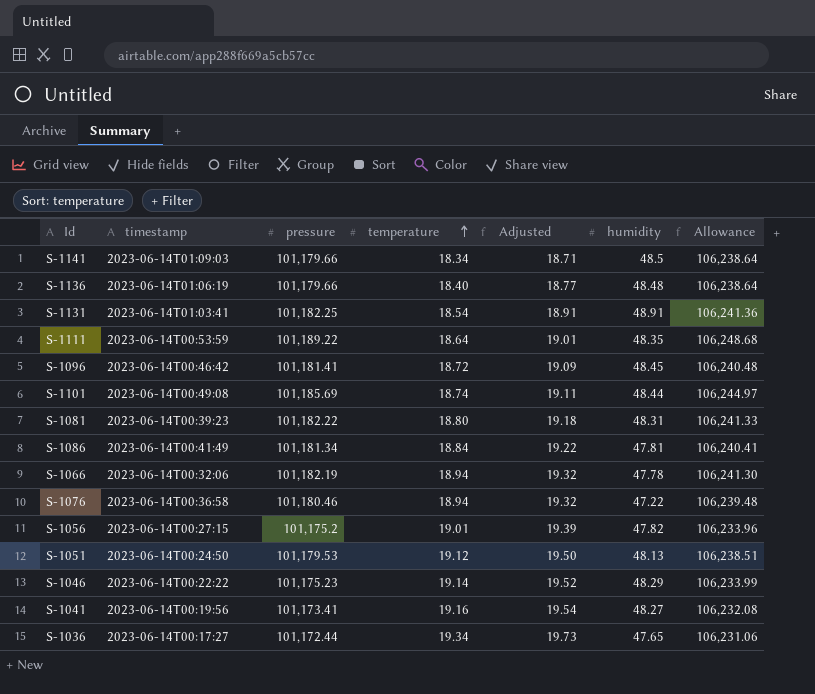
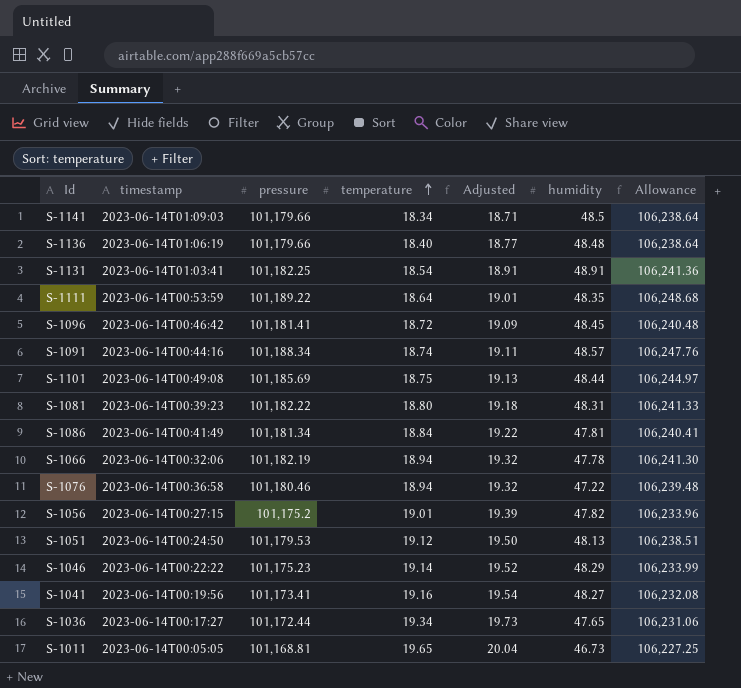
row S-1091: none -> 2023-06-14T00:44:16 | 101,188.34 | 18.74 | 19.11 | 48.57 | 106,247.76
S-1101 | temperature: 18.74 -> 18.75
S-1101 | Adjusted: 19.11 -> 19.13
row S-1011: none -> 2023-06-14T00:05:05 | 101,168.81 | 19.65 | 20.04 | 46.73 | 106,227.25

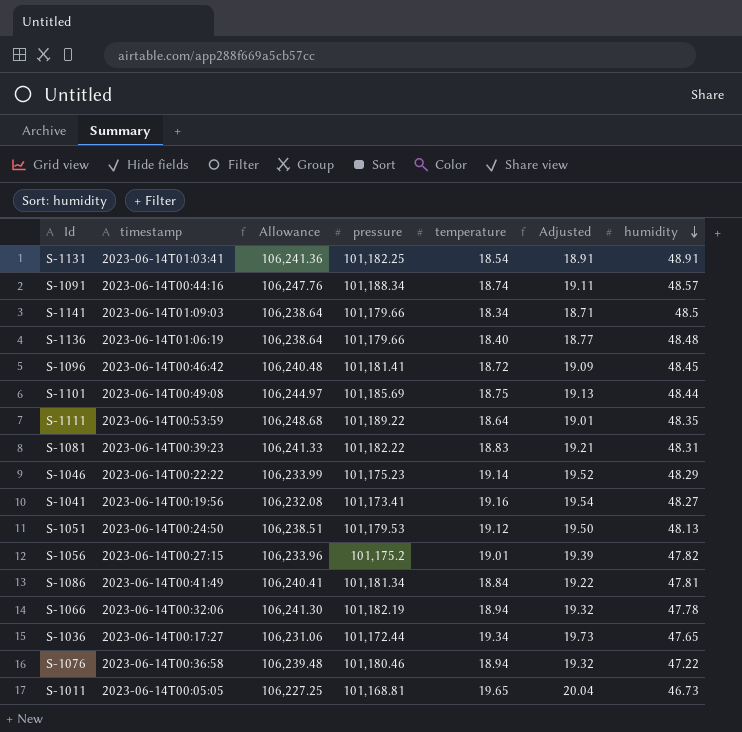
row order: temperature ascending -> humidity descending
column Allowance | position: 7 -> 3
S-1081 | temperature: 18.80 -> 18.83
S-1081 | Adjusted: 19.18 -> 19.21

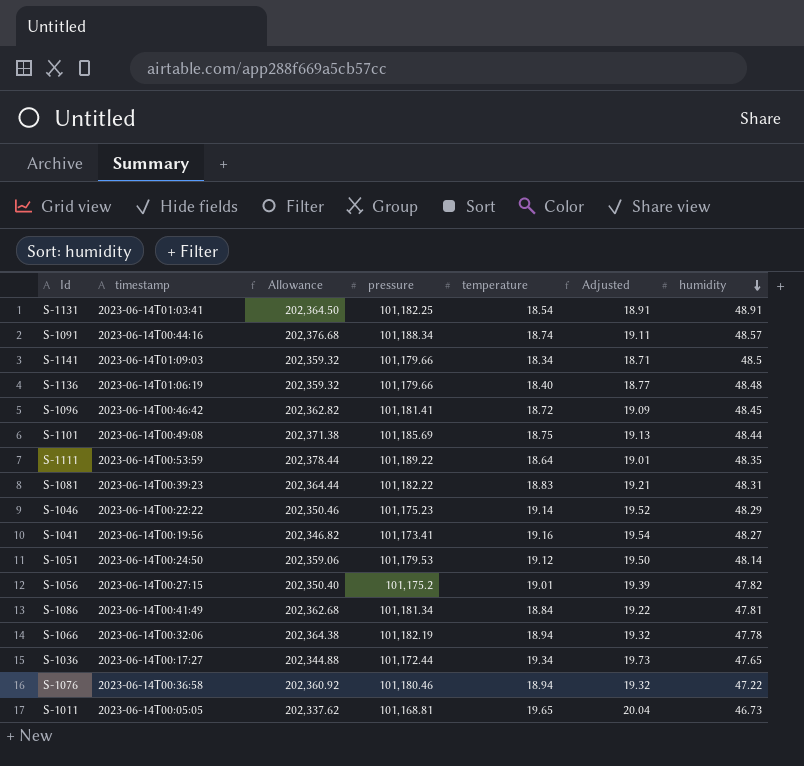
column Allowance | formula: [pressure] * 1.05 -> [pressure] * 2
S-1051 | humidity: 48.13 -> 48.14

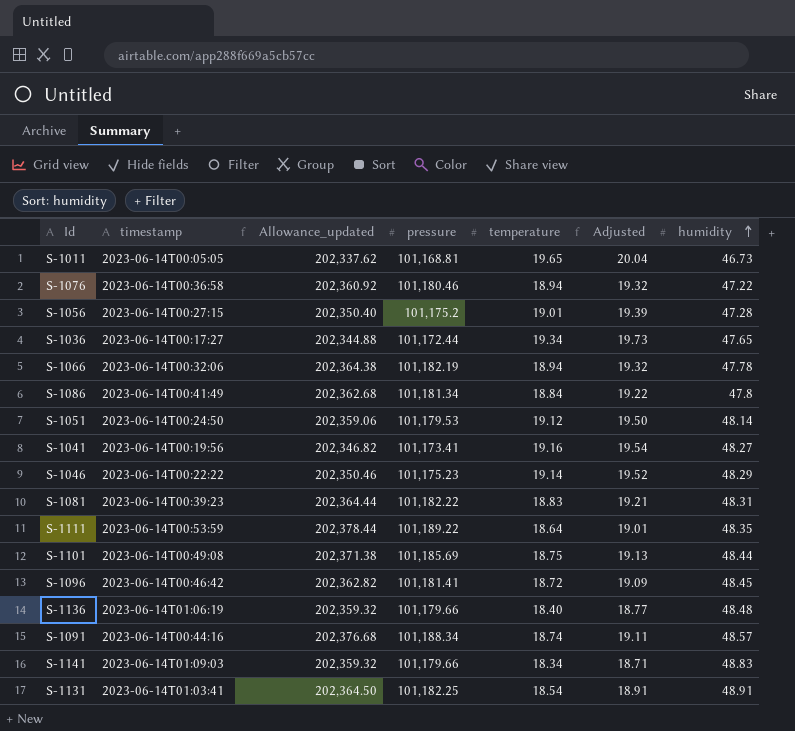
row order: humidity descending -> humidity ascending
column name: Allowance -> Allowance_updated
S-1056 | humidity: 47.82 -> 47.28
S-1086 | humidity: 47.81 -> 47.8
S-1141 | humidity: 48.5 -> 48.83

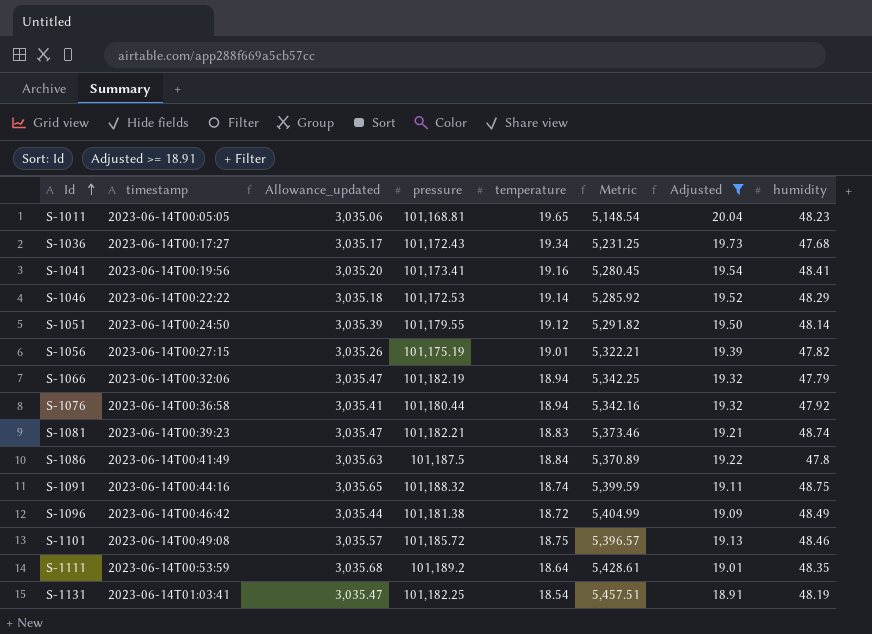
filter: none -> Adjusted >= 18.91
row order: humidity ascending -> Id ascending
column Allowance_updated | formula: [pressure] * 2 -> [pressure] * 0.03
column Metric | formula: none -> [pressure] / [temperature]
S-1011 | humidity: 46.73 -> 48.23
S-1036 | pressure: 101,172.44 -> 101,172.43
S-1036 | humidity: 47.65 -> 47.68
S-1041 | humidity: 48.27 -> 48.41
S-1046 | pressure: 101,175.23 -> 101,172.53
S-1051 | pressure: 101,179.53 -> 101,179.55
S-1056 | pressure: 101,175.2 -> 101,175.19
S-1056 | humidity: 47.28 -> 47.82
S-1066 | humidity: 47.78 -> 47.79
S-1076 | pressure: 101,180.46 -> 101,180.44
S-1076 | humidity: 47.22 -> 47.92
S-1081 | pressure: 101,182.22 -> 101,182.21
S-1081 | humidity: 48.31 -> 48.74
S-1086 | pressure: 101,181.34 -> 101,187.5
S-1091 | pressure: 101,188.34 -> 101,188.32
S-1091 | humidity: 48.57 -> 48.75
S-1096 | pressure: 101,181.41 -> 101,181.38
S-1096 | humidity: 48.45 -> 48.49
S-1101 | pressure: 101,185.69 -> 101,185.72
S-1101 | humidity: 48.44 -> 48.46
S-1111 | pressure: 101,189.22 -> 101,189.2
S-1131 | humidity: 48.91 -> 48.19

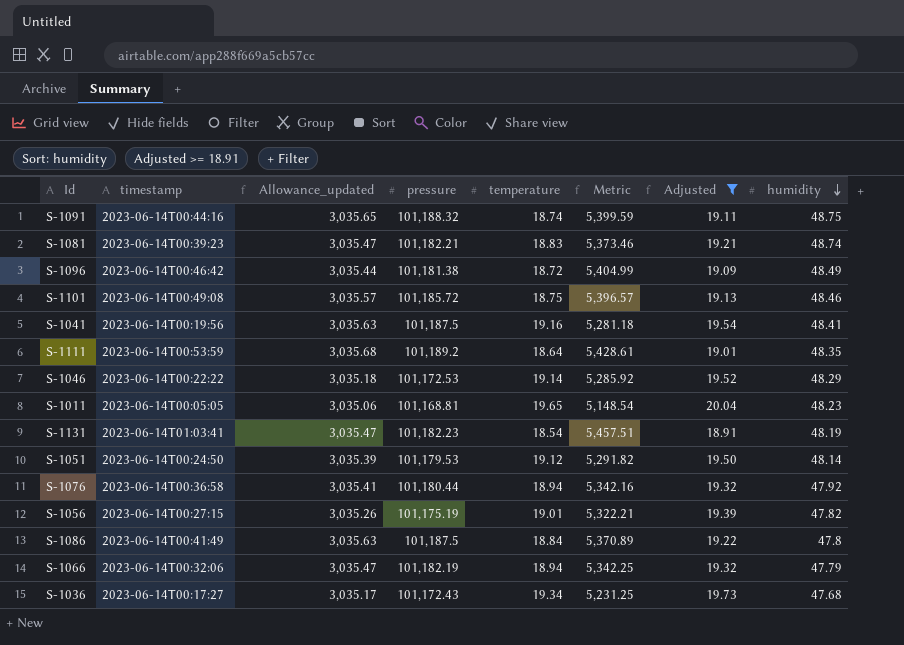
row order: Id ascending -> humidity descending
S-1041 | Allowance_updated: 3,035.20 -> 3,035.63
S-1041 | pressure: 101,173.41 -> 101,187.5
S-1041 | Metric: 5,280.45 -> 5,281.18
S-1131 | pressure: 101,182.25 -> 101,182.23
S-1051 | pressure: 101,179.55 -> 101,179.53

